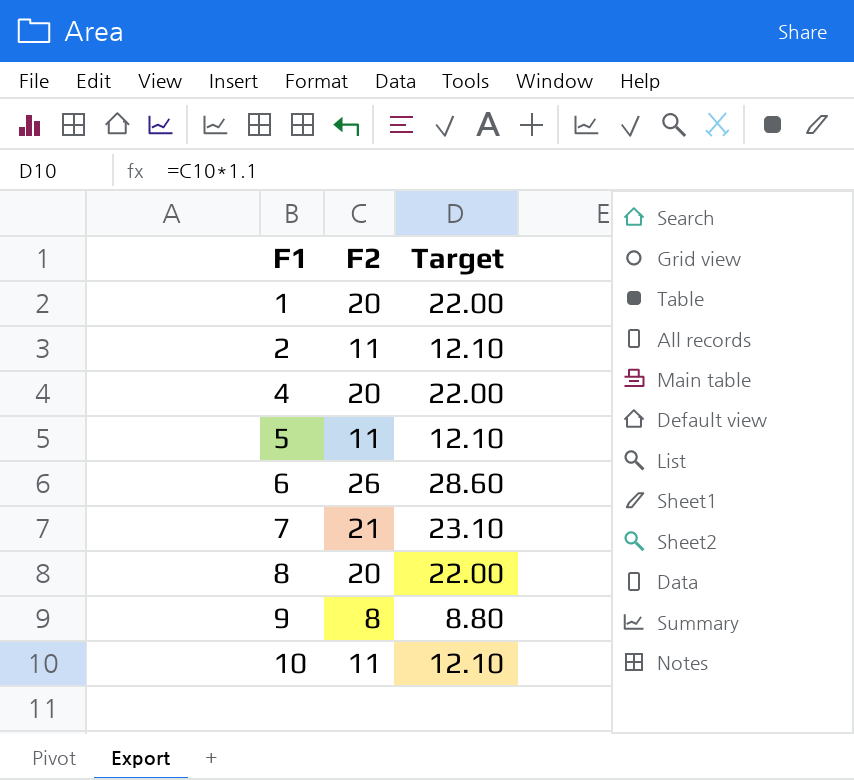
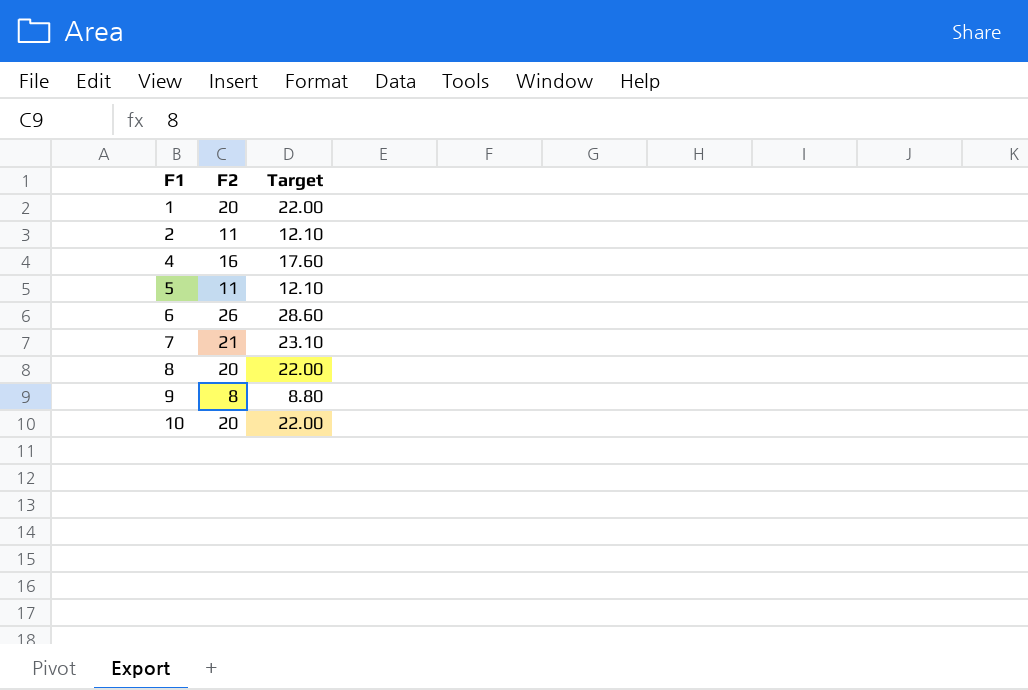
4 | F2: 20 -> 16
4 | Target: 22.00 -> 17.60
10 | F2: 11 -> 20
10 | Target: 12.10 -> 22.00

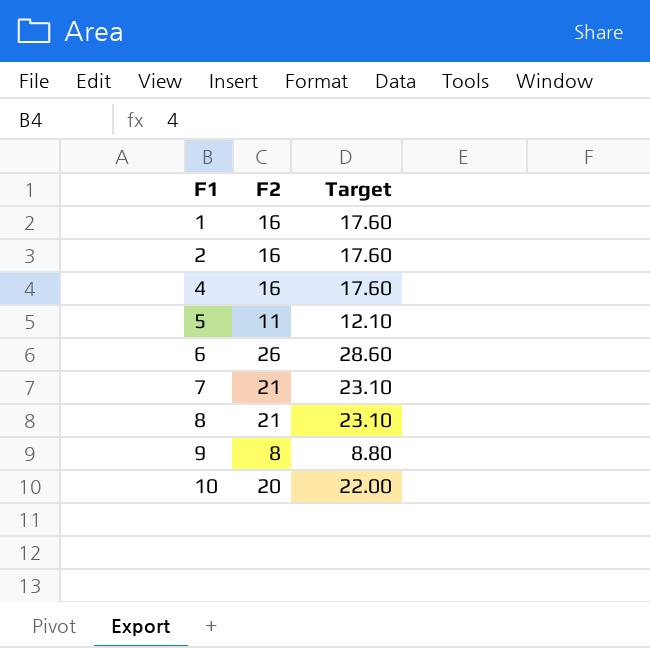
1 | F2: 20 -> 16
1 | Target: 22.00 -> 17.60
2 | F2: 11 -> 16
2 | Target: 12.10 -> 17.60
8 | F2: 20 -> 21
8 | Target: 22.00 -> 23.10

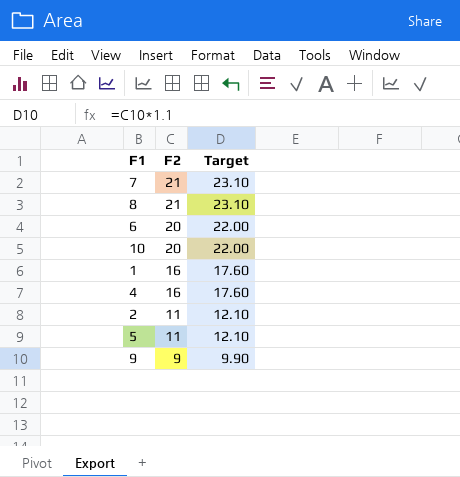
row order: F1 ascending -> F2 descending
6 | F2: 26 -> 20
6 | Target: 28.60 -> 22.00
2 | F2: 16 -> 11
2 | Target: 17.60 -> 12.10
9 | F2: 8 -> 9
9 | Target: 8.80 -> 9.90

